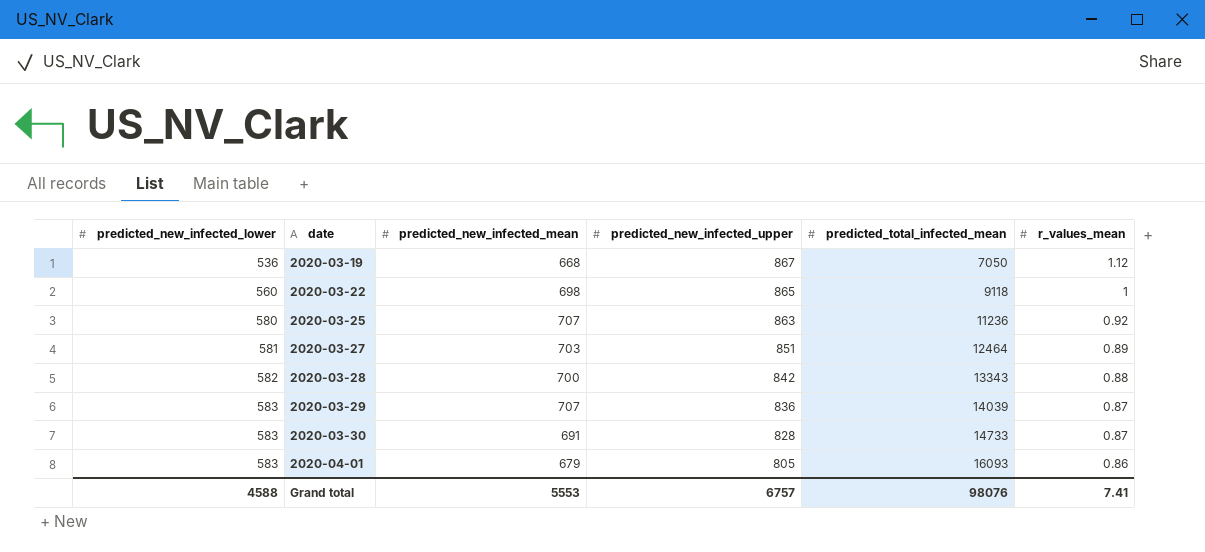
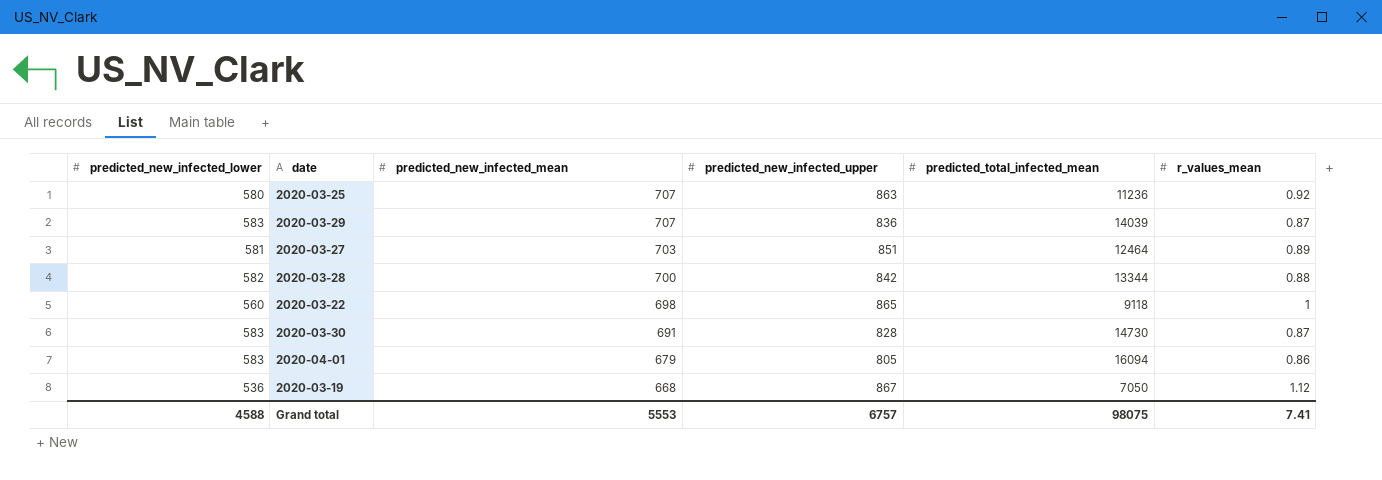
row order: predicted_new_infected_lower ascending -> predicted_new_infected_mean descending
2020-03-28 | predicted_total_infected_mean: 13343 -> 13344
2020-03-30 | predicted_total_infected_mean: 14733 -> 14730
2020-04-01 | predicted_total_infected_mean: 16093 -> 16094
Grand total | predicted_total_infected_mean: 98076 -> 98075

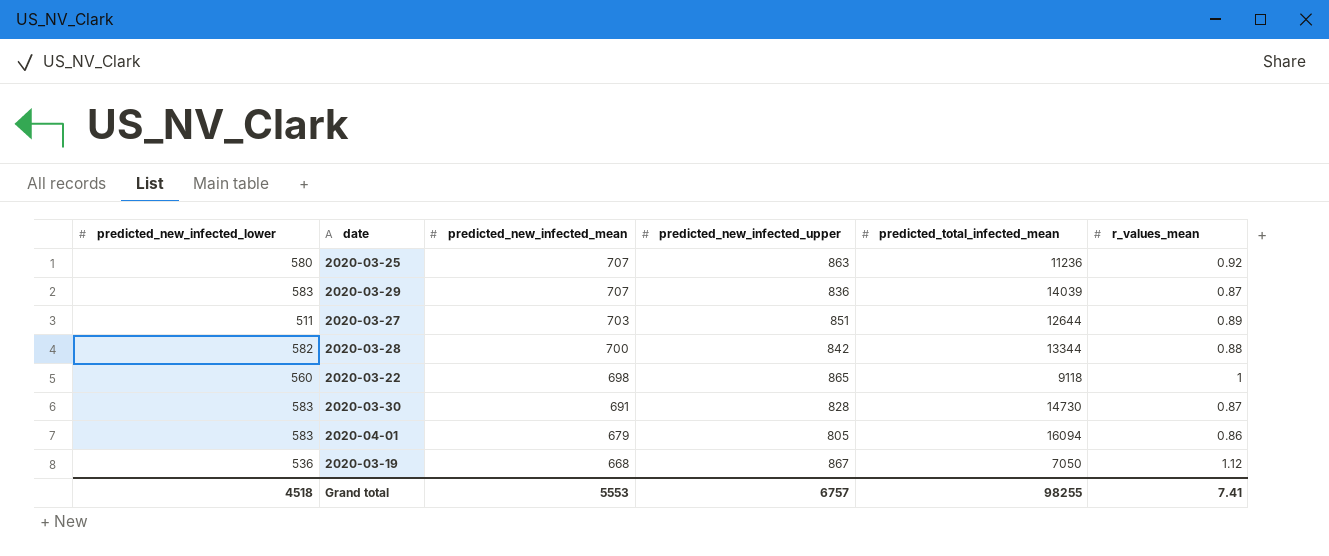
2020-03-27 | predicted_new_infected_lower: 581 -> 511
2020-03-27 | predicted_total_infected_mean: 12464 -> 12644
Grand total | predicted_new_infected_lower: 4588 -> 4518
Grand total | predicted_total_infected_mean: 98075 -> 98255

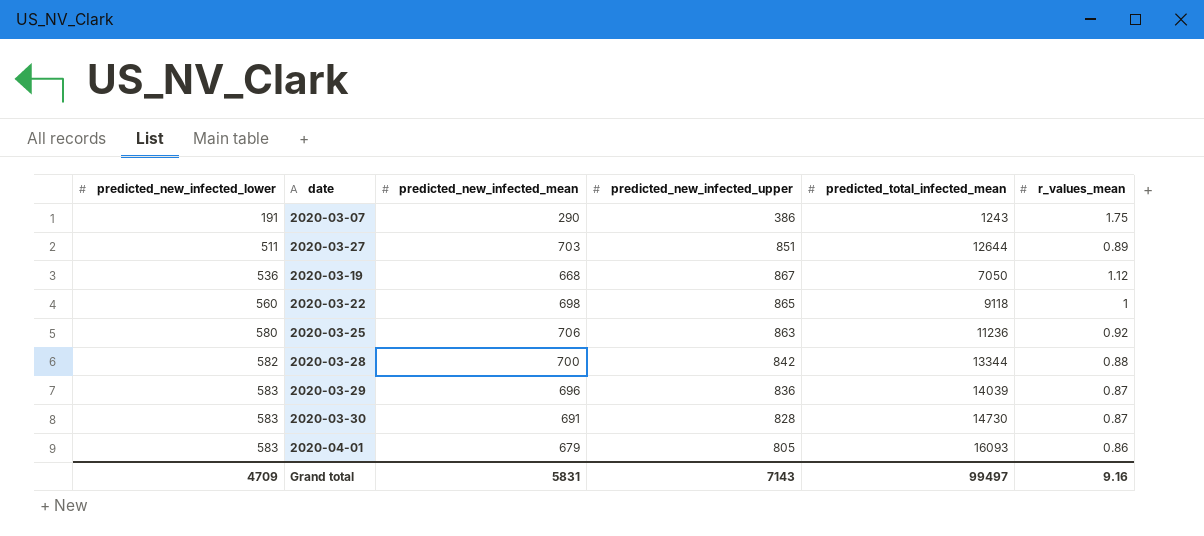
row order: predicted_new_infected_mean descending -> predicted_new_infected_lower ascending
row 2020-03-07: none -> 191 | 290 | 386 | 1243 | 1.75
2020-03-25 | predicted_new_infected_mean: 707 -> 706
2020-03-29 | predicted_new_infected_mean: 707 -> 696
2020-04-01 | predicted_total_infected_mean: 16094 -> 16093
Grand total | predicted_new_infected_lower: 4518 -> 4709
Grand total | predicted_new_infected_mean: 5553 -> 5831
Grand total | predicted_new_infected_upper: 6757 -> 7143
Grand total | predicted_total_infected_mean: 98255 -> 99497
Grand total | r_values_mean: 7.41 -> 9.16

